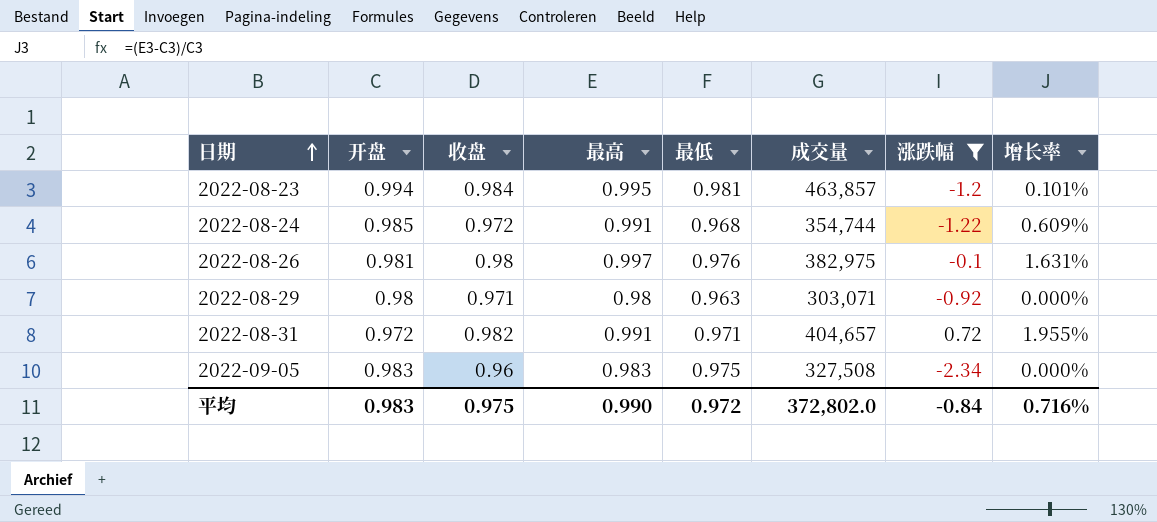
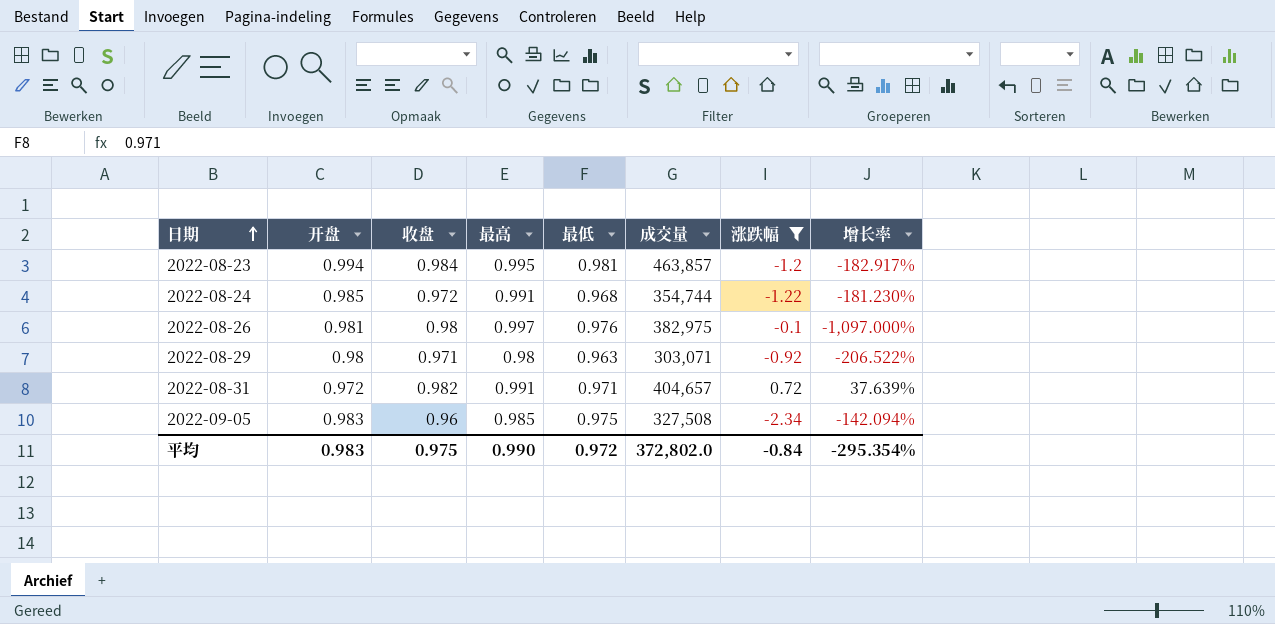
column 增长率 | formula: ([最高] - [开盘]) / [开盘] -> ([最高] - [涨跌幅]) / [涨跌幅]
2022-09-05 | 最高: 0.983 -> 0.985
平均 | 增长率: 0.716% -> -295.354%

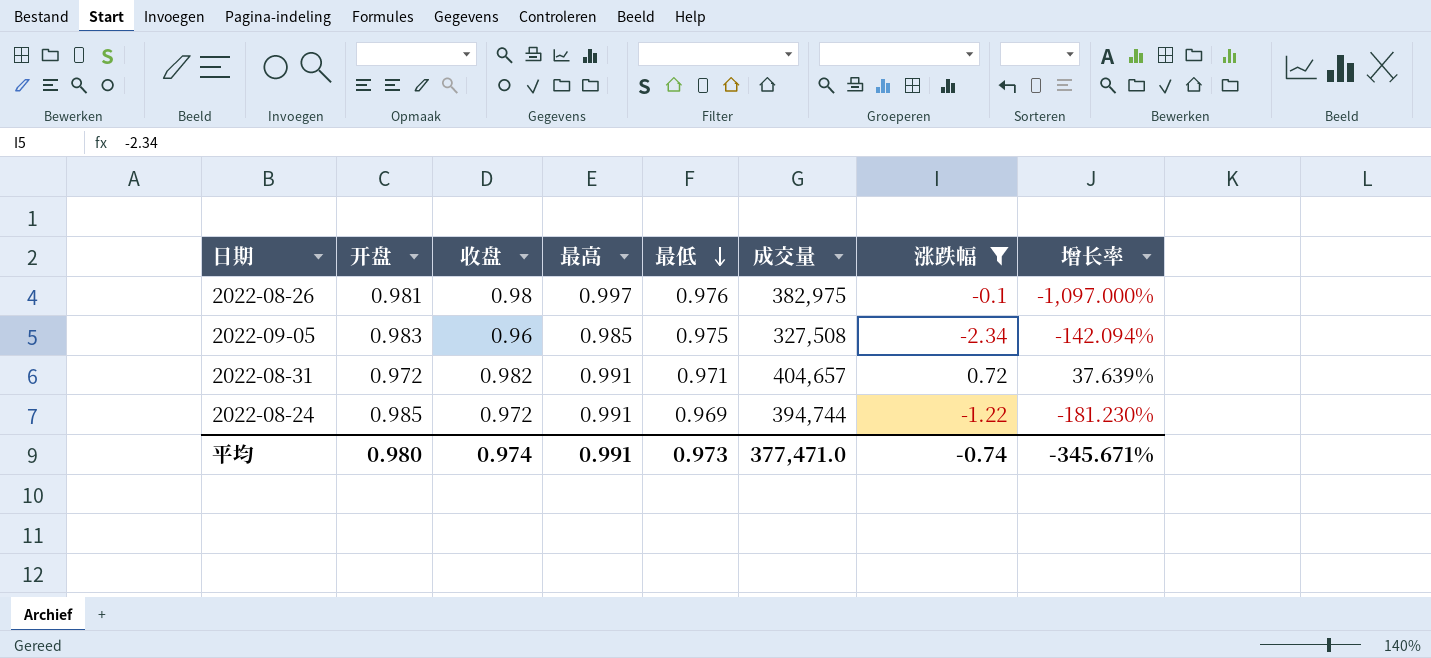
row order: 日期 ascending -> 最低 descending
row 2022-08-23: 0.994 | 0.984 | 0.995 | 0.981 | 463,857 | -1.2 | -182.917% -> none
row 2022-08-29: 0.98 | 0.971 | 0.98 | 0.963 | 303,071 | -0.92 | -206.522% -> none
2022-08-24 | 最低: 0.968 -> 0.969
2022-08-24 | 成交量: 354,744 -> 394,744
平均 | 开盘: 0.983 -> 0.980
平均 | 收盘: 0.975 -> 0.974
平均 | 最高: 0.990 -> 0.991
平均 | 最低: 0.972 -> 0.973
平均 | 成交量: 372,802.0 -> 377,471.0
平均 | 涨跌幅: -0.84 -> -0.74
平均 | 增长率: -295.354% -> -345.671%

